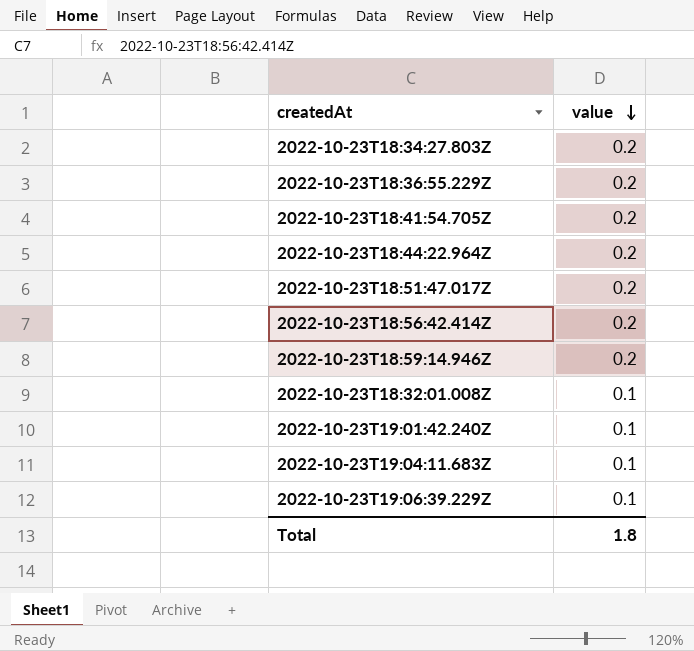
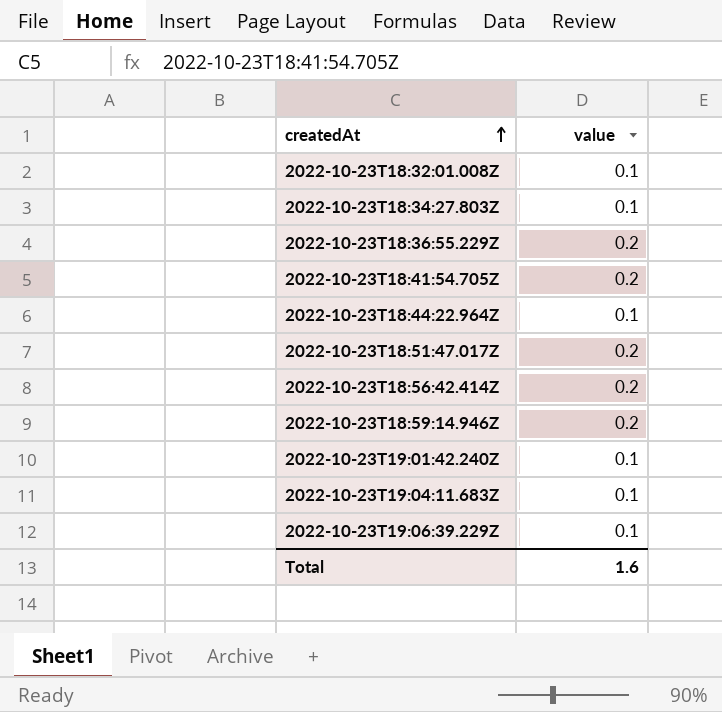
row order: value descending -> createdAt ascending
2022-10-23T18:34:27.803Z | value: 0.2 -> 0.1
2022-10-23T18:44:22.964Z | value: 0.2 -> 0.1
Total | value: 1.8 -> 1.6

